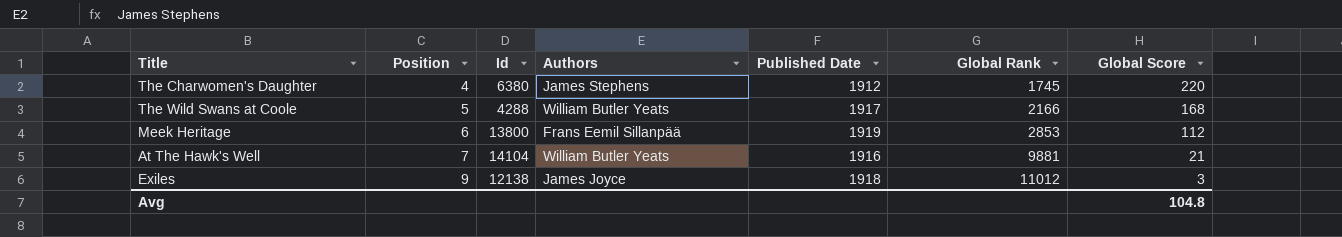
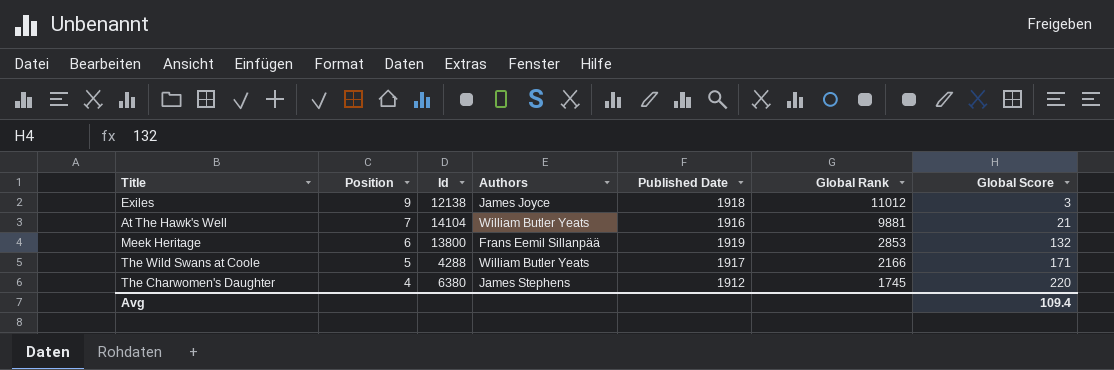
row order: Position ascending -> Position descending
Meek Heritage | Global Score: 112 -> 132
The Wild Swans at Coole | Global Score: 168 -> 171
Avg | Global Score: 104.8 -> 109.4

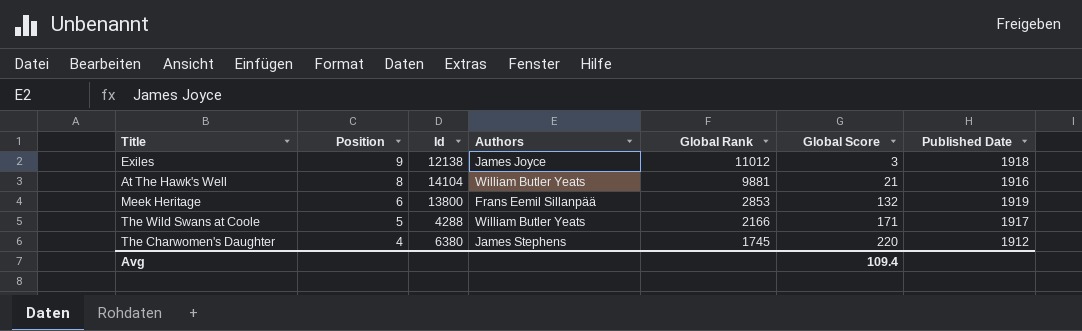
column Published Date | position: 5 -> 7
At The Hawk's Well | Position: 7 -> 8

